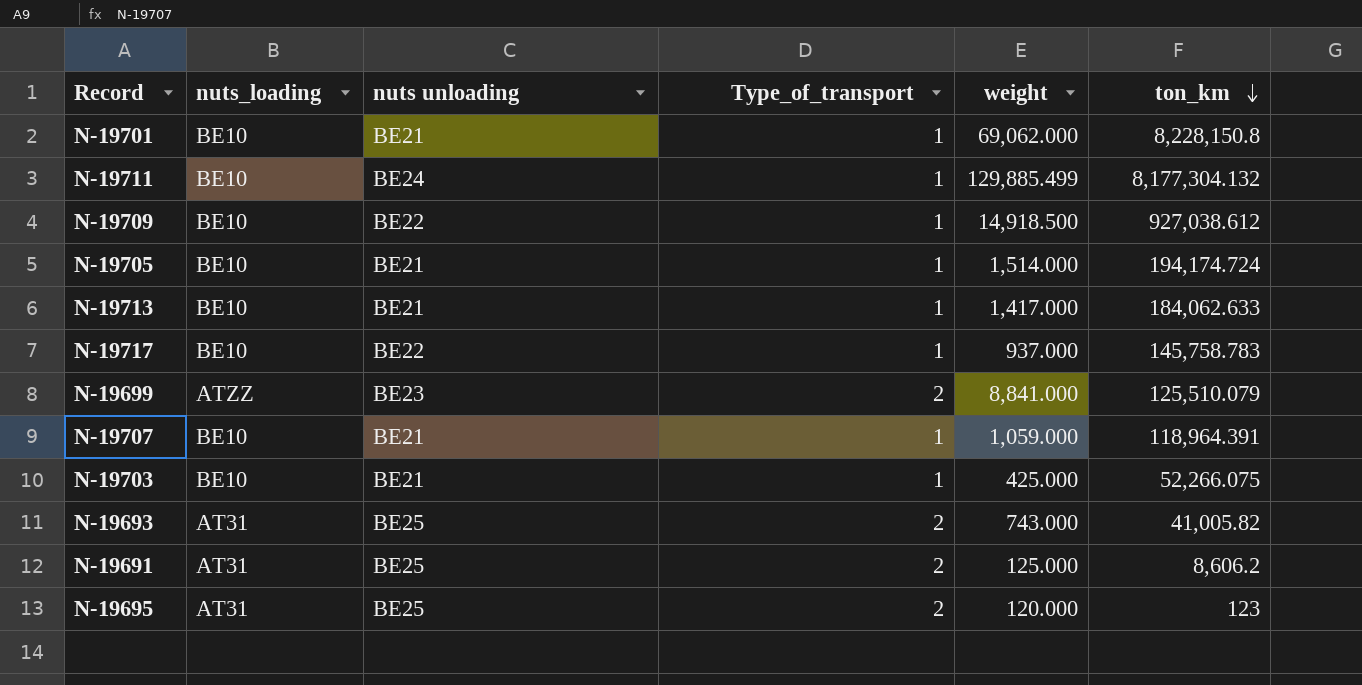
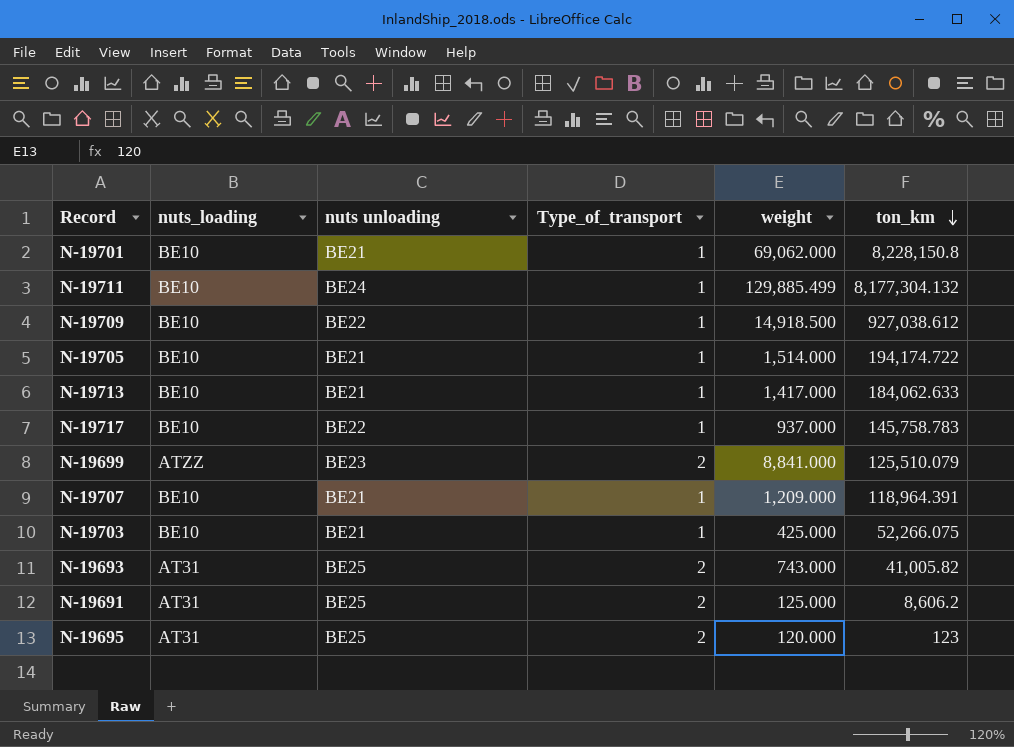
N-19705 | ton_km: 194,174.724 -> 194,174.722
N-19707 | weight: 1,059.000 -> 1,209.000

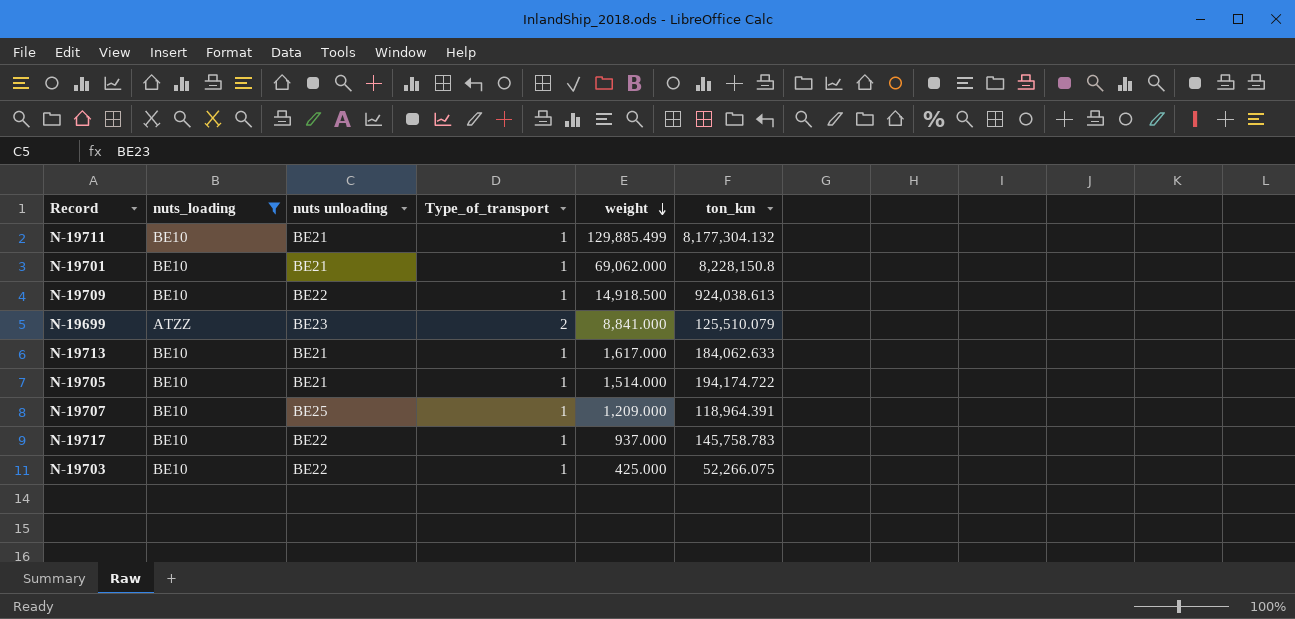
filter: none -> nuts_loading != AT31
row order: ton_km descending -> weight descending
N-19711 | nuts unloading: BE24 -> BE21
N-19709 | ton_km: 927,038.612 -> 924,038.613
N-19713 | weight: 1,417.000 -> 1,617.000
N-19707 | nuts unloading: BE21 -> BE25
N-19703 | nuts unloading: BE21 -> BE22

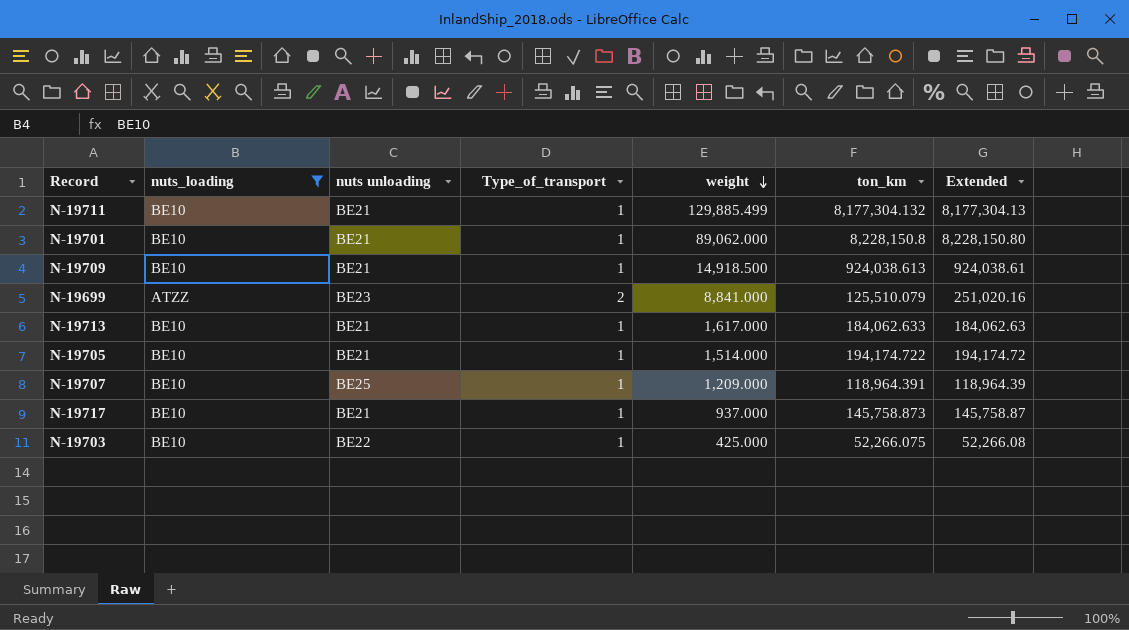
column Extended | formula: none -> [Type_of_transport] * [ton_km]
N-19701 | weight: 69,062.000 -> 89,062.000
N-19709 | nuts unloading: BE22 -> BE21
N-19717 | nuts unloading: BE22 -> BE21
N-19717 | ton_km: 145,758.783 -> 145,758.873

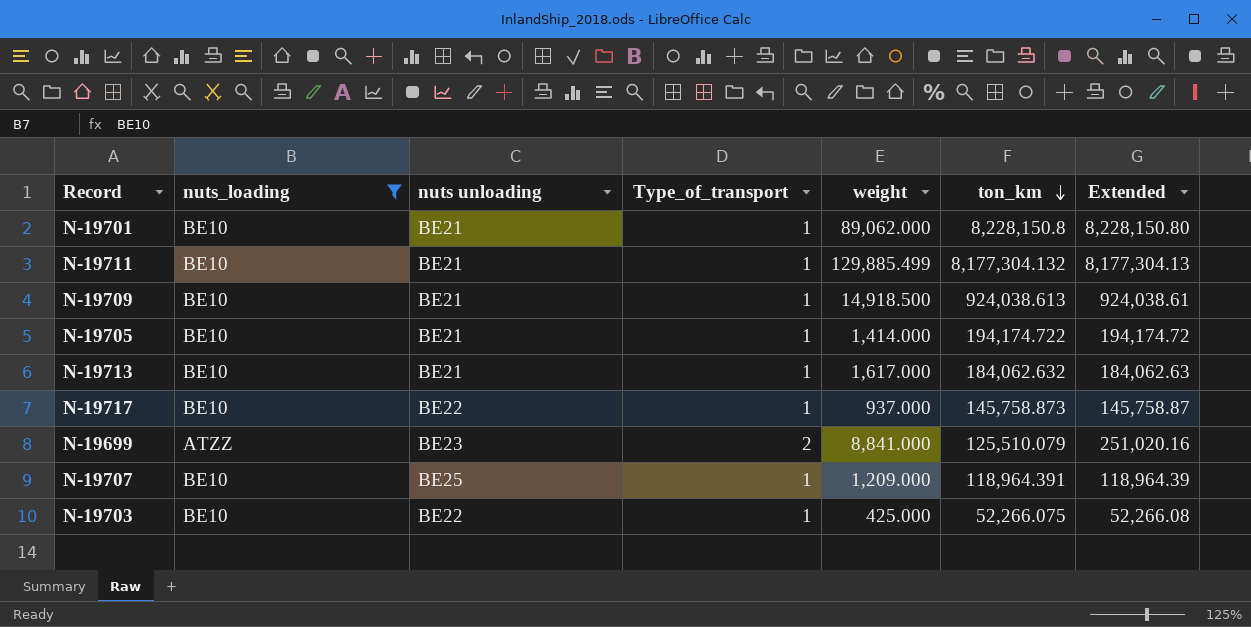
row order: weight descending -> ton_km descending
N-19705 | weight: 1,514.000 -> 1,414.000
N-19713 | ton_km: 184,062.633 -> 184,062.632
N-19717 | nuts unloading: BE21 -> BE22

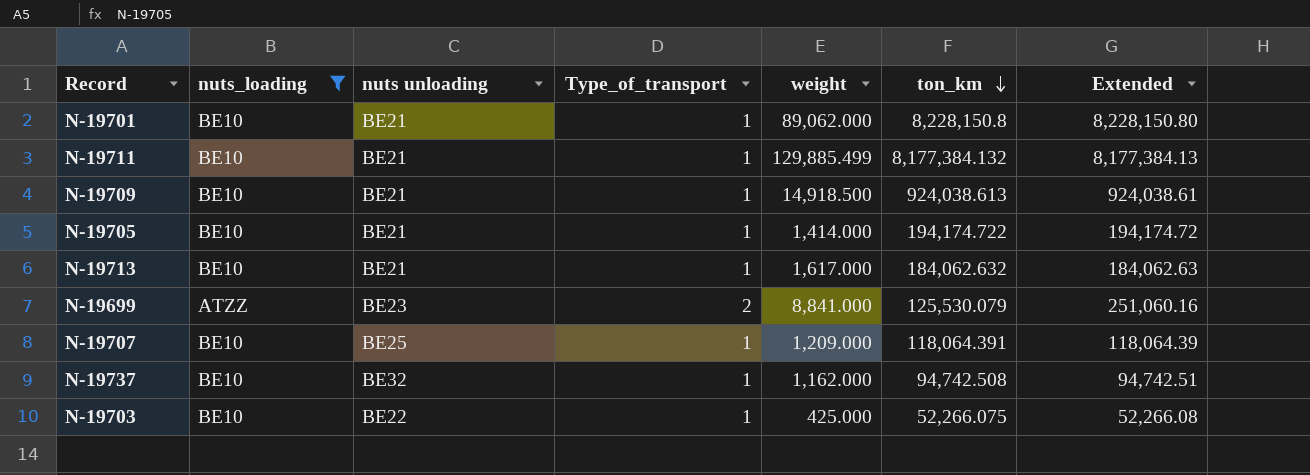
row N-19717: BE10 | BE22 | 1 | 937.000 | 145,758.873 | 145,758.87 -> none
N-19711 | ton_km: 8,177,304.132 -> 8,177,384.132
N-19711 | Extended: 8,177,304.13 -> 8,177,384.13
N-19699 | ton_km: 125,510.079 -> 125,530.079
N-19699 | Extended: 251,020.16 -> 251,060.16
N-19707 | ton_km: 118,964.391 -> 118,064.391
N-19707 | Extended: 118,964.39 -> 118,064.39
row N-19737: none -> BE10 | BE32 | 1 | 1,162.000 | 94,742.508 | 94,742.51

